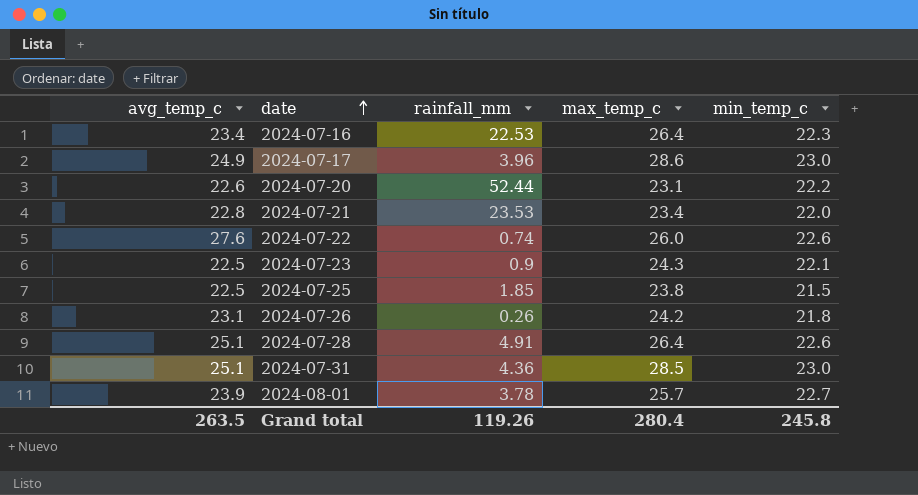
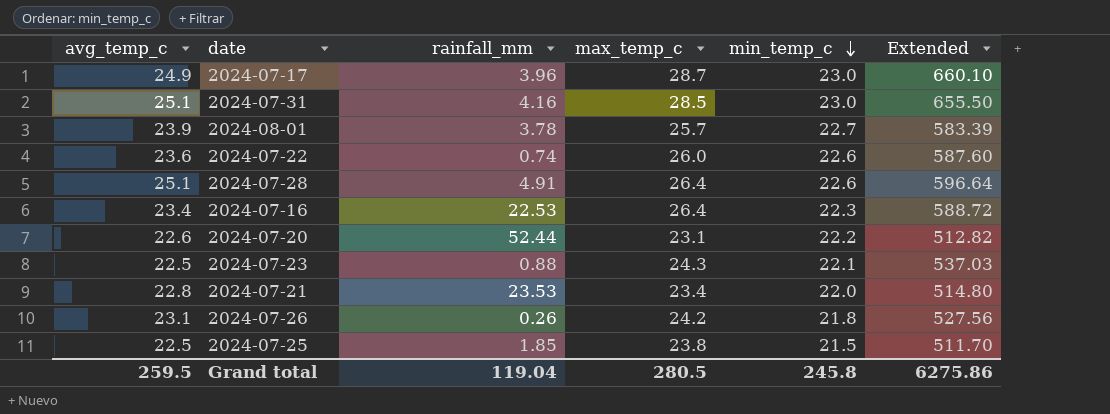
row order: date ascending -> min_temp_c descending
column Extended | formula: none -> [max_temp_c] * [min_temp_c]
2024-07-17 | max_temp_c: 28.6 -> 28.7
2024-07-31 | rainfall_mm: 4.36 -> 4.16
2024-07-22 | avg_temp_c: 27.6 -> 23.6
2024-07-23 | rainfall_mm: 0.9 -> 0.88
Grand total | avg_temp_c: 263.5 -> 259.5
Grand total | rainfall_mm: 119.26 -> 119.04
Grand total | max_temp_c: 280.4 -> 280.5

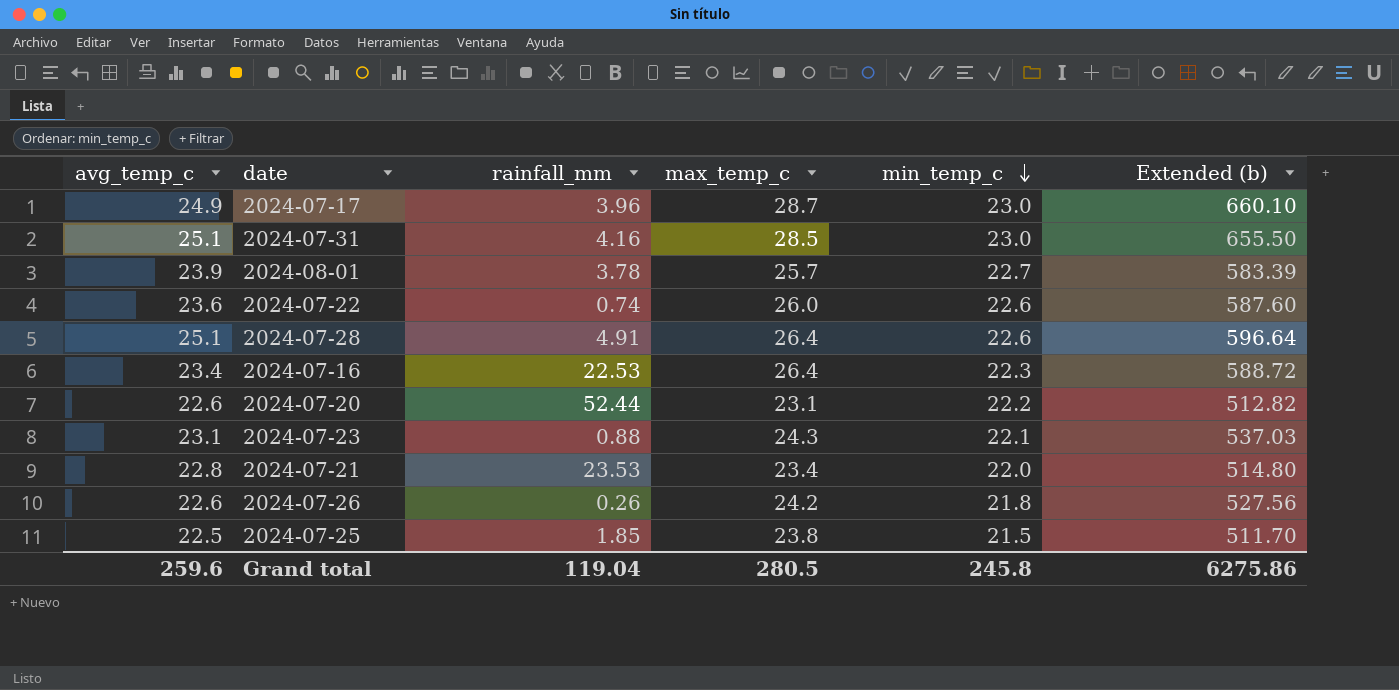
column name: Extended -> Extended (b)
2024-07-23 | avg_temp_c: 22.5 -> 23.1
2024-07-26 | avg_temp_c: 23.1 -> 22.6
Grand total | avg_temp_c: 259.5 -> 259.6

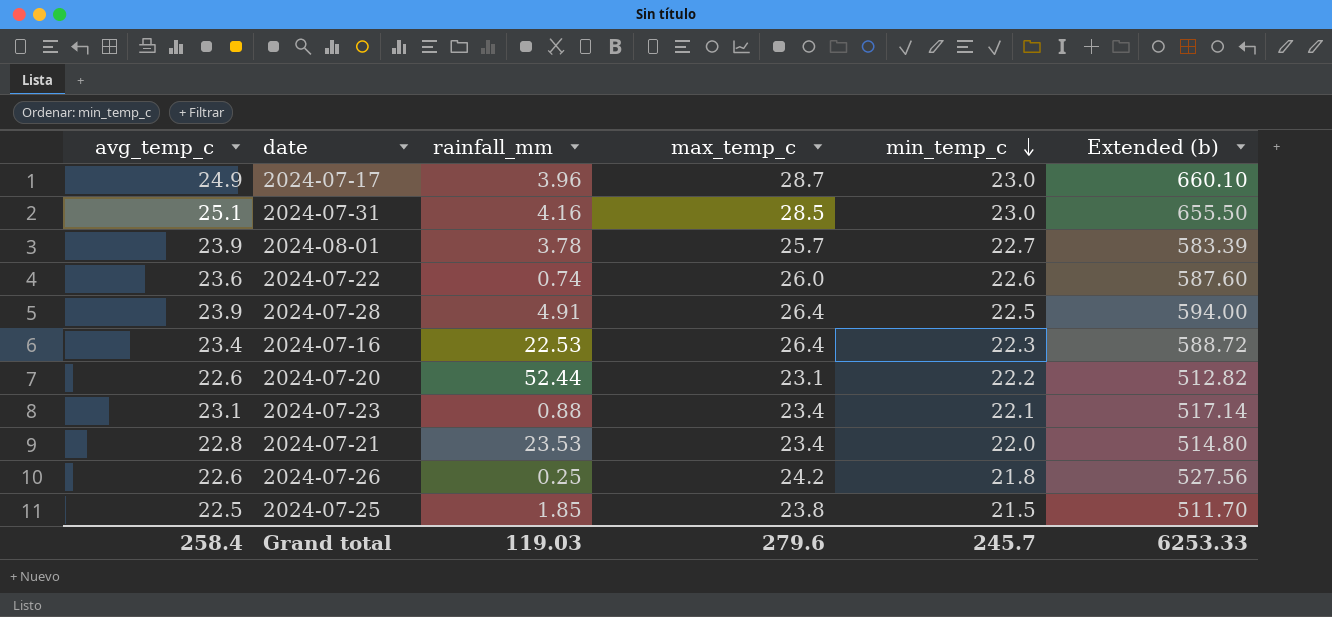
2024-07-28 | avg_temp_c: 25.1 -> 23.9
2024-07-28 | min_temp_c: 22.6 -> 22.5
2024-07-28 | Extended (b): 596.64 -> 594.00
2024-07-23 | max_temp_c: 24.3 -> 23.4
2024-07-23 | Extended (b): 537.03 -> 517.14
2024-07-26 | rainfall_mm: 0.26 -> 0.25
Grand total | avg_temp_c: 259.6 -> 258.4
Grand total | rainfall_mm: 119.04 -> 119.03
Grand total | max_temp_c: 280.5 -> 279.6
Grand total | min_temp_c: 245.8 -> 245.7
Grand total | Extended (b): 6275.86 -> 6253.33

